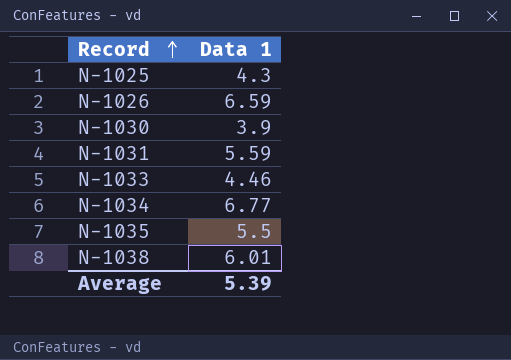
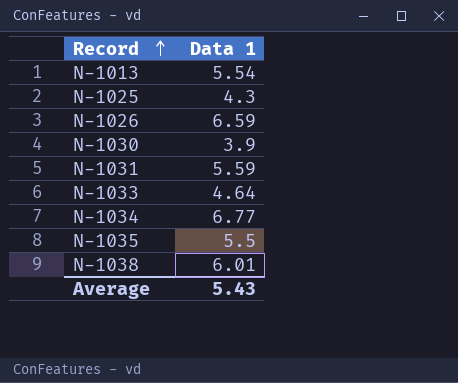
row N-1013: none -> 5.54
N-1033 | Data 1: 4.46 -> 4.64
Average | Data 1: 5.39 -> 5.43

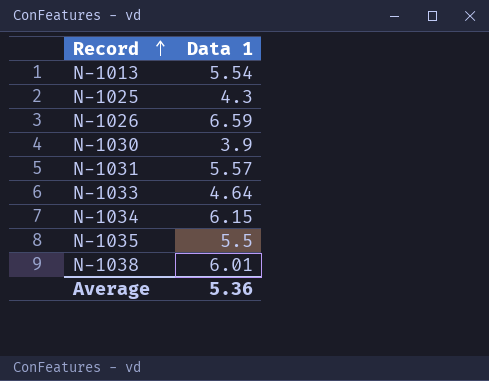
N-1031 | Data 1: 5.59 -> 5.57
N-1034 | Data 1: 6.77 -> 6.15
Average | Data 1: 5.43 -> 5.36

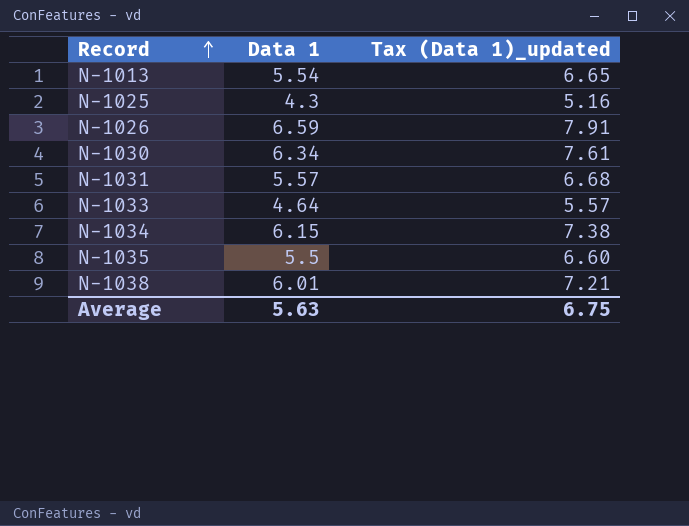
column Tax (Data 1)_updated | formula: none -> [Data 1] * 1.2
N-1030 | Data 1: 3.9 -> 6.34
Average | Data 1: 5.36 -> 5.63

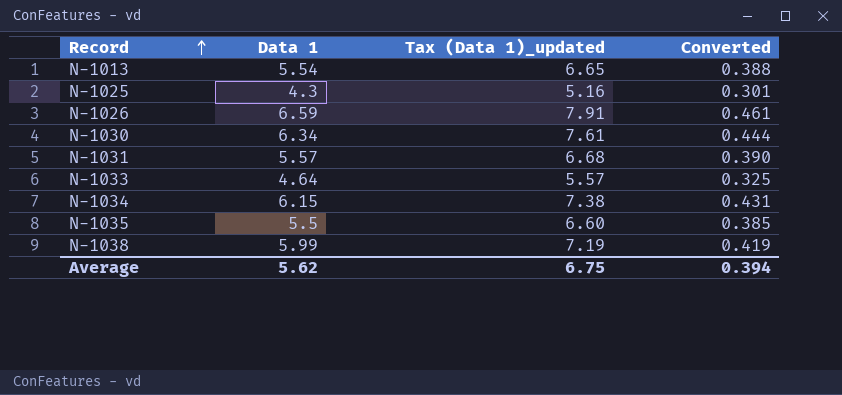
column Converted | formula: none -> [Data 1] * 0.07
N-1038 | Data 1: 6.01 -> 5.99
N-1038 | Tax (Data 1)_updated: 7.21 -> 7.19
Average | Data 1: 5.63 -> 5.62

